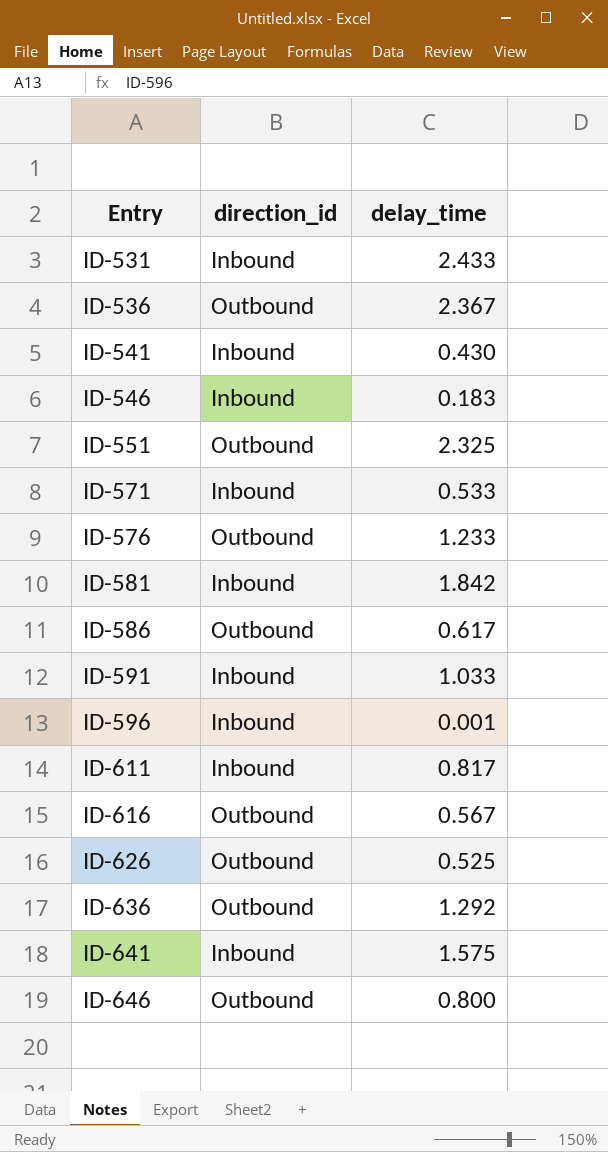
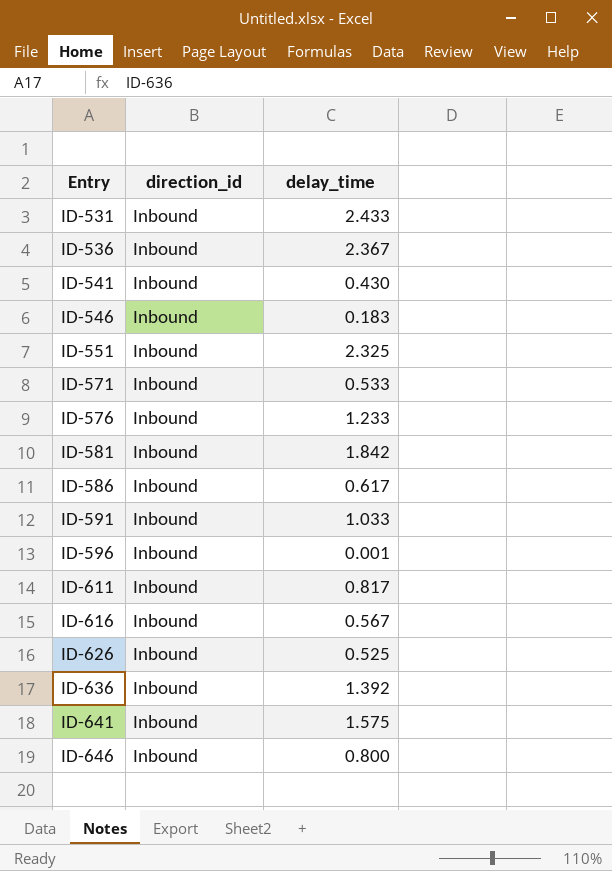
ID-536 | direction_id: Outbound -> Inbound
ID-551 | direction_id: Outbound -> Inbound
ID-576 | direction_id: Outbound -> Inbound
ID-586 | direction_id: Outbound -> Inbound
ID-616 | direction_id: Outbound -> Inbound
ID-626 | direction_id: Outbound -> Inbound
ID-636 | direction_id: Outbound -> Inbound
ID-636 | delay_time: 1.292 -> 1.392
ID-646 | direction_id: Outbound -> Inbound

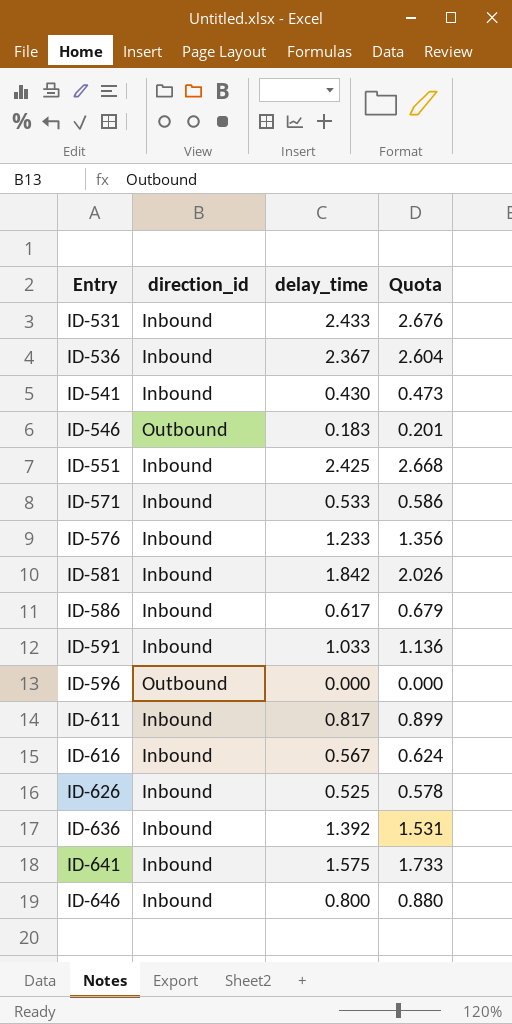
column Quota | formula: none -> [delay_time] * 1.1
ID-546 | direction_id: Inbound -> Outbound
ID-551 | delay_time: 2.325 -> 2.425
ID-596 | direction_id: Inbound -> Outbound
ID-596 | delay_time: 0.001 -> 0.000

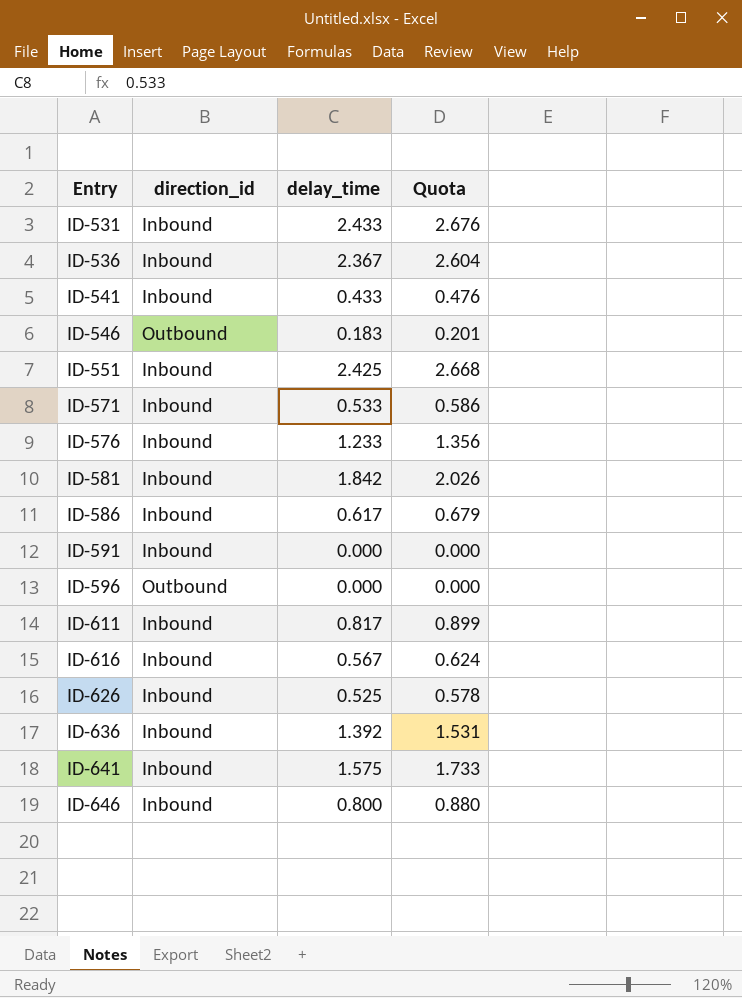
ID-541 | delay_time: 0.430 -> 0.433
ID-541 | Quota: 0.473 -> 0.476
ID-591 | delay_time: 1.033 -> 0.000
ID-591 | Quota: 1.136 -> 0.000

